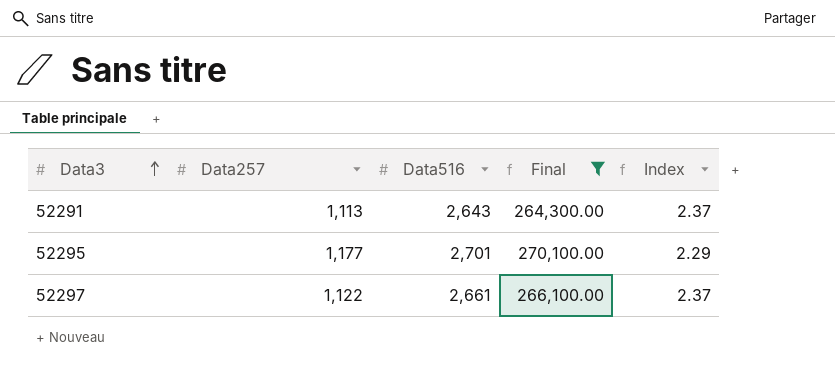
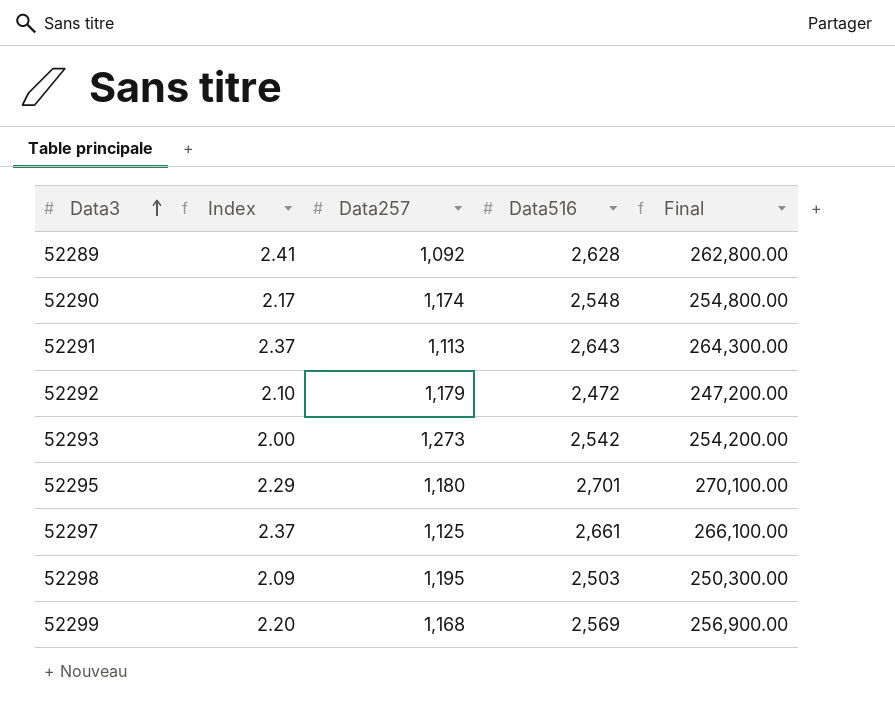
filter: Final >= 264,300.00 -> none
column Index | position: 5 -> 2
52295 | Data257: 1,177 -> 1,180
52297 | Data257: 1,122 -> 1,125

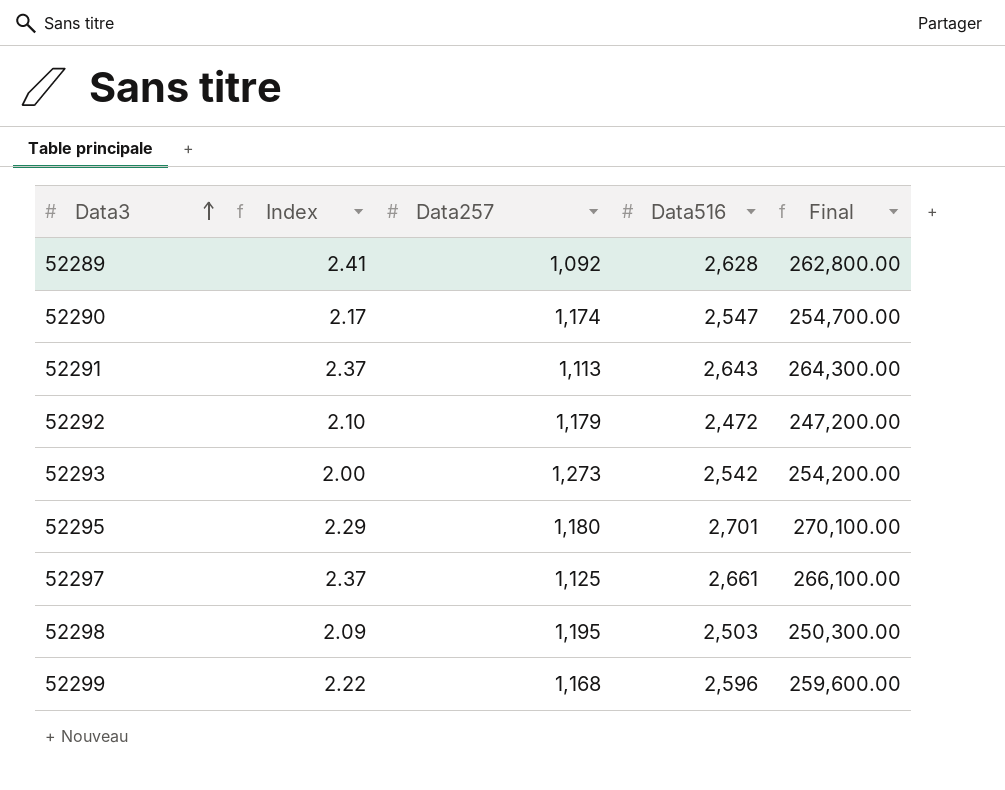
52290 | Data516: 2,548 -> 2,547
52290 | Final: 254,800.00 -> 254,700.00
52299 | Index: 2.20 -> 2.22
52299 | Data516: 2,569 -> 2,596
52299 | Final: 256,900.00 -> 259,600.00

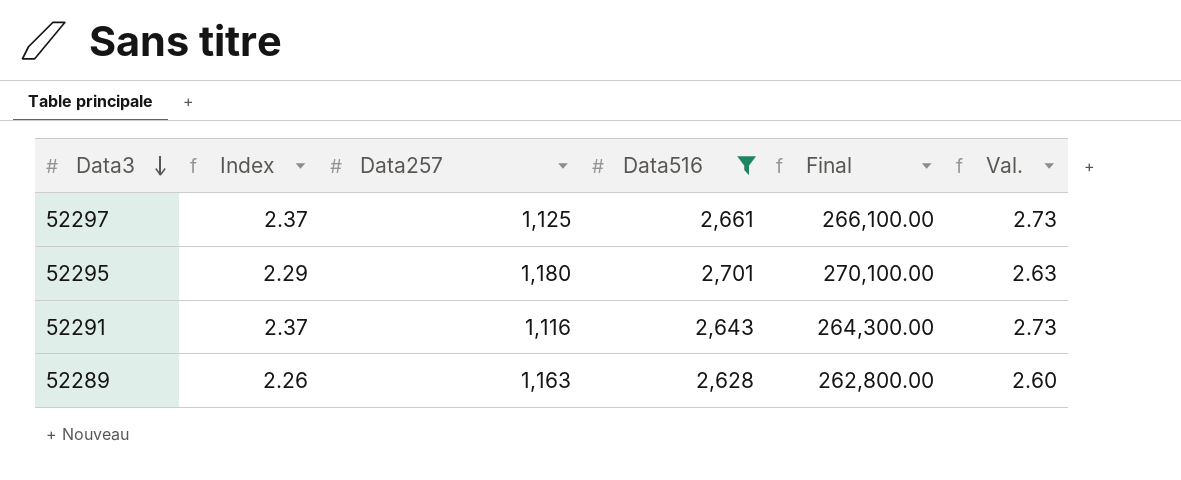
filter: none -> Data516 >= 2,628
row order: Data3 ascending -> Data3 descending
column Val. | formula: none -> [Index] * 1.15
52291 | Data257: 1,113 -> 1,116
52289 | Index: 2.41 -> 2.26
52289 | Data257: 1,092 -> 1,163

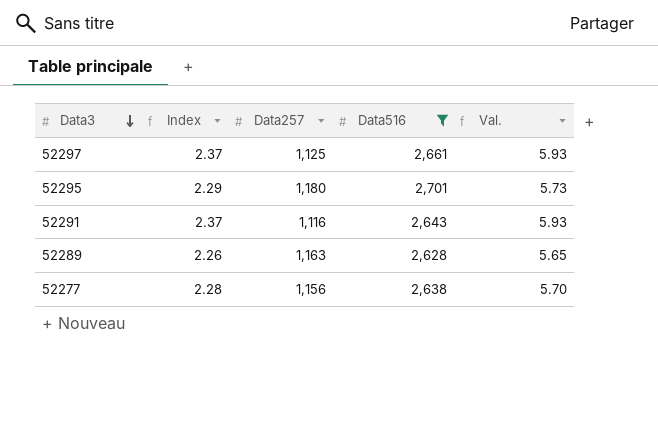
column Final | formula: [Data516] * 100 -> none
column Val. | formula: [Index] * 1.15 -> [Index] * 2.5
row 52277: none -> 2.28 | 1,156 | 2,638 | 5.70

